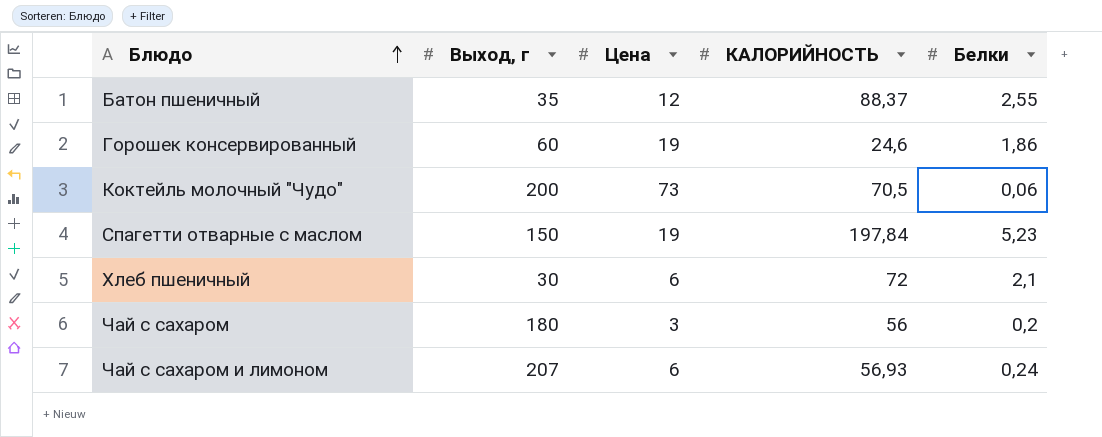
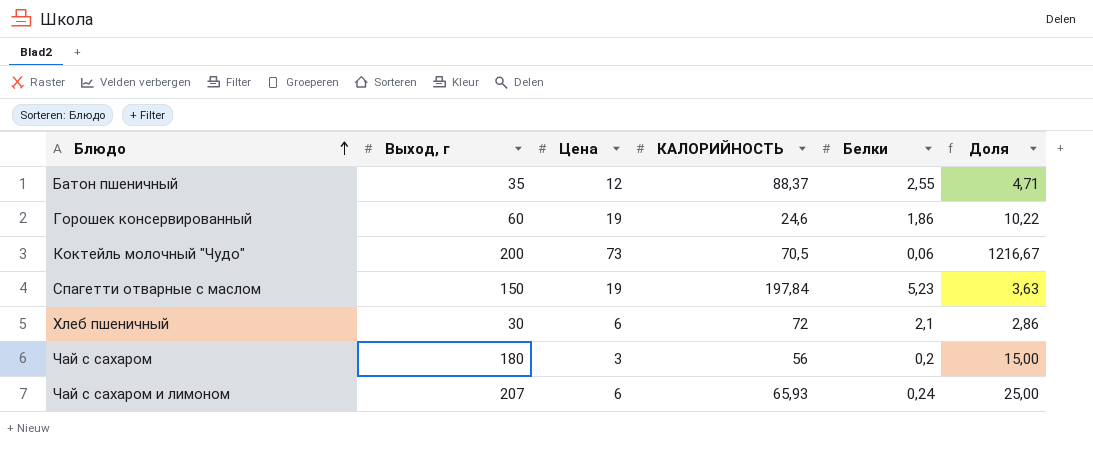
column Доля | formula: none -> [Цена] / [Белки]
Чай с сахаром и лимоном | КАЛОРИЙНОСТЬ: 56,93 -> 65,93

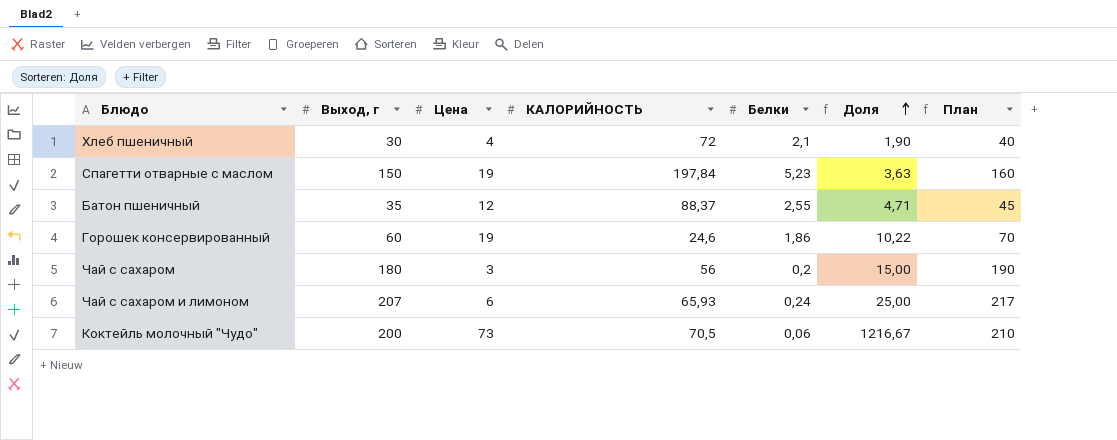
row order: Блюдо ascending -> Доля ascending
column План | formula: none -> [Выход, г] + 10
Хлеб пшеничный | Цена: 6 -> 4
Хлеб пшеничный | Доля: 2,86 -> 1,90

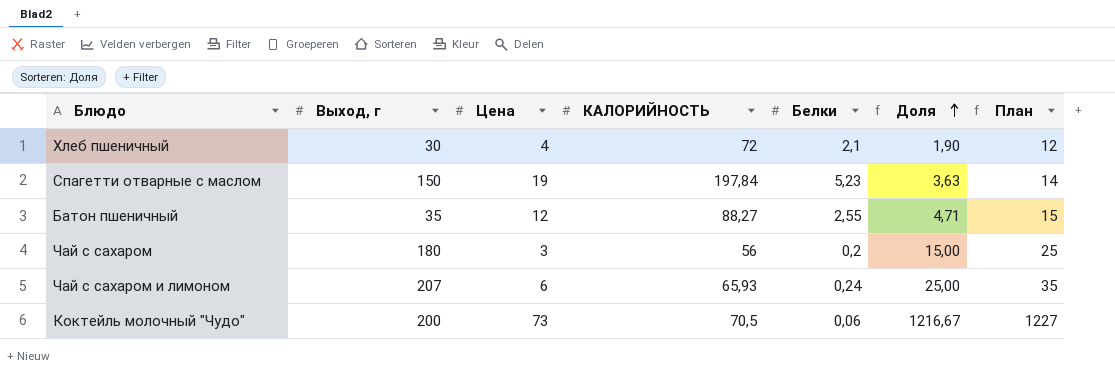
column План | formula: [Выход, г] + 10 -> [Доля] + 10
row Горошек консервированный: 60 | 19 | 24,6 | 1,86 | 10,22 | 70 -> none
Батон пшеничный | КАЛОРИЙНОСТЬ: 88,37 -> 88,27

